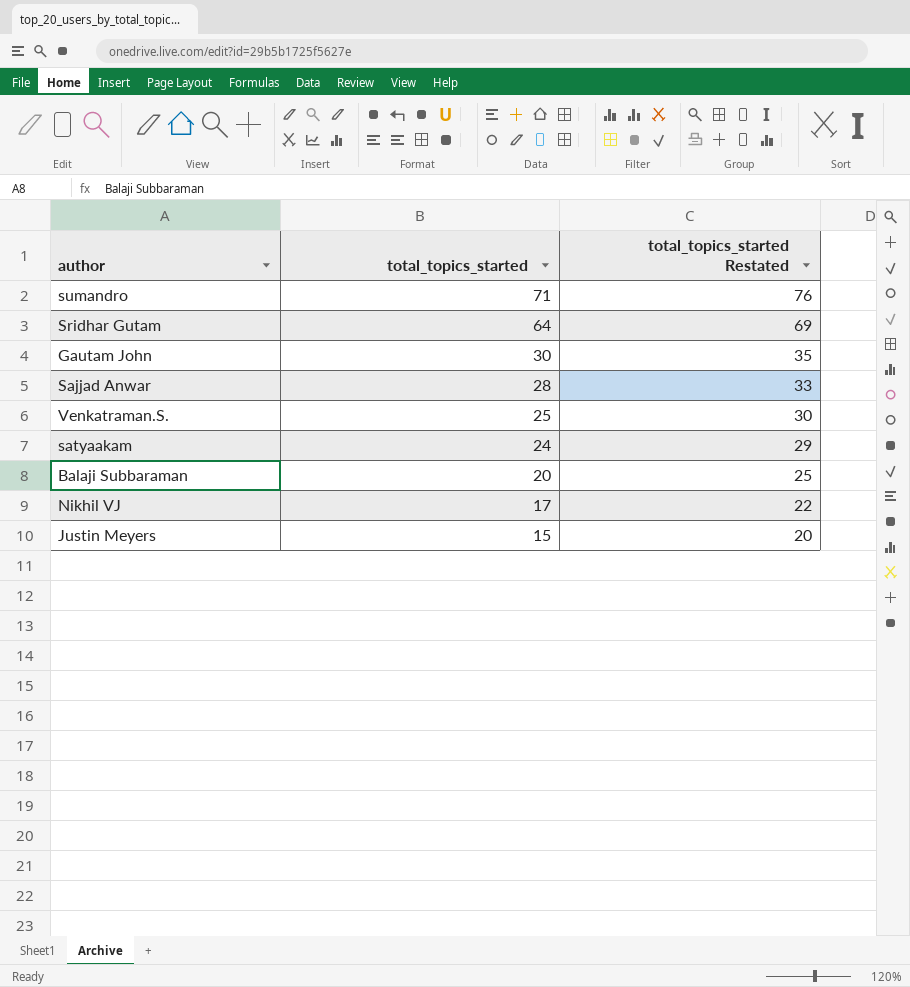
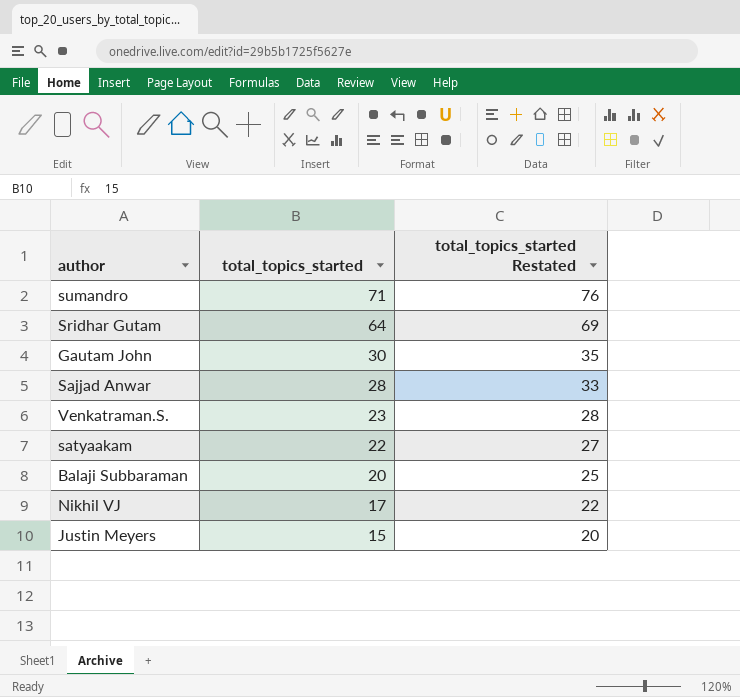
Venkatraman.S. | total_topics_started: 25 -> 23
Venkatraman.S. | total_topics_started Restated: 30 -> 28
satyaakam | total_topics_started: 24 -> 22
satyaakam | total_topics_started Restated: 29 -> 27

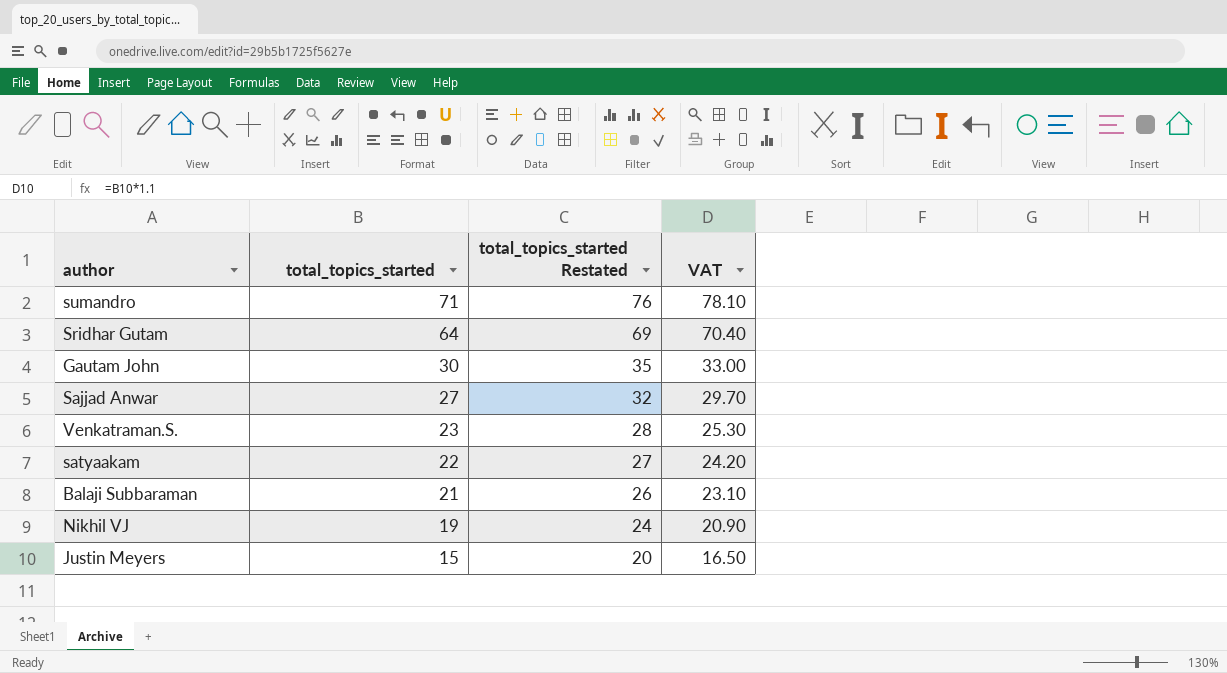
column VAT | formula: none -> [total_topics_started] * 1.1
Sajjad Anwar | total_topics_started: 28 -> 27
Sajjad Anwar | total_topics_started Restated: 33 -> 32
Balaji Subbaraman | total_topics_started: 20 -> 21
Balaji Subbaraman | total_topics_started Restated: 25 -> 26
Nikhil VJ | total_topics_started: 17 -> 19
Nikhil VJ | total_topics_started Restated: 22 -> 24

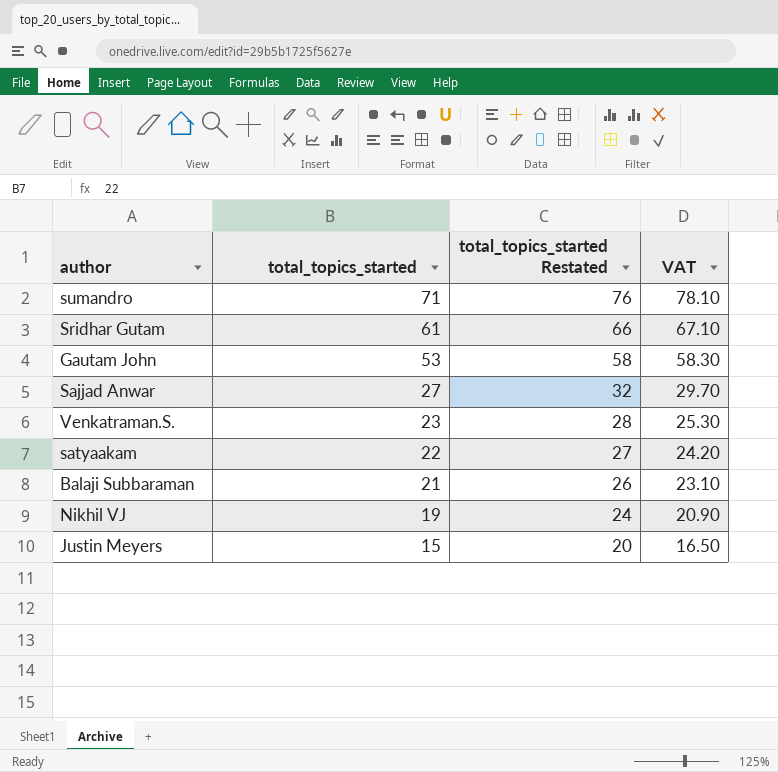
Sridhar Gutam | total_topics_started: 64 -> 61
Sridhar Gutam | total_topics_started Restated: 69 -> 66
Sridhar Gutam | VAT: 70.40 -> 67.10
Gautam John | total_topics_started: 30 -> 53
Gautam John | total_topics_started Restated: 35 -> 58
Gautam John | VAT: 33.00 -> 58.30

